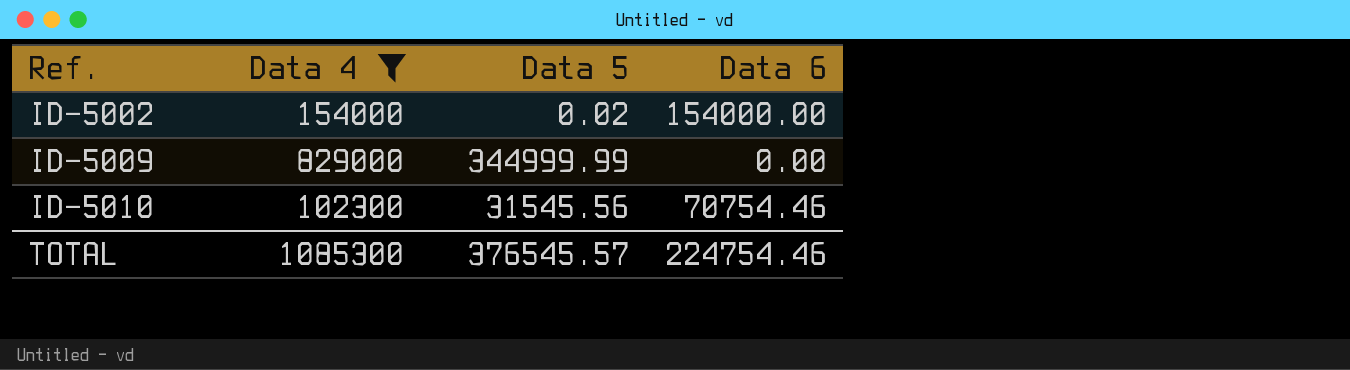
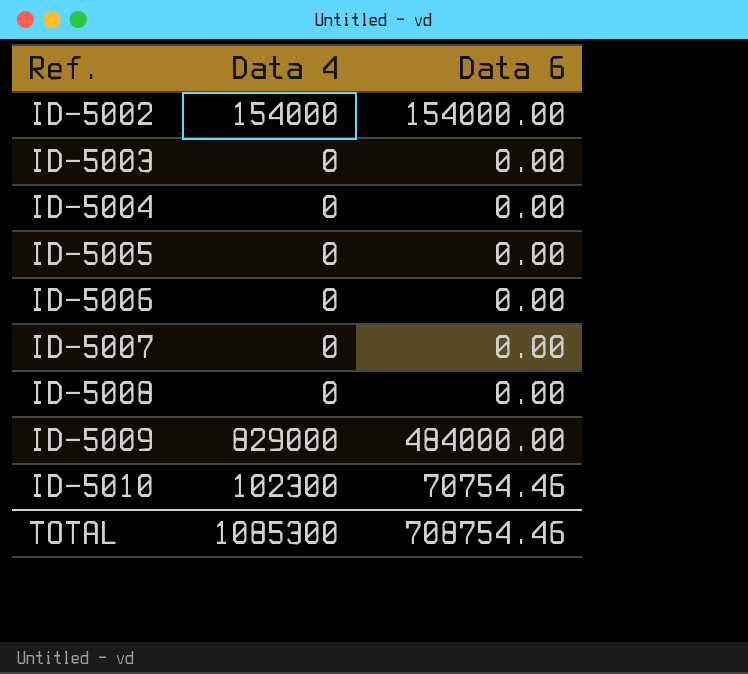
filter: Data 4 != 0 -> none
column Data 5 | position: 3 -> none
ID-5009 | Data 6: 0.00 -> 484000.00
TOTAL | Data 6: 224754.46 -> 708754.46

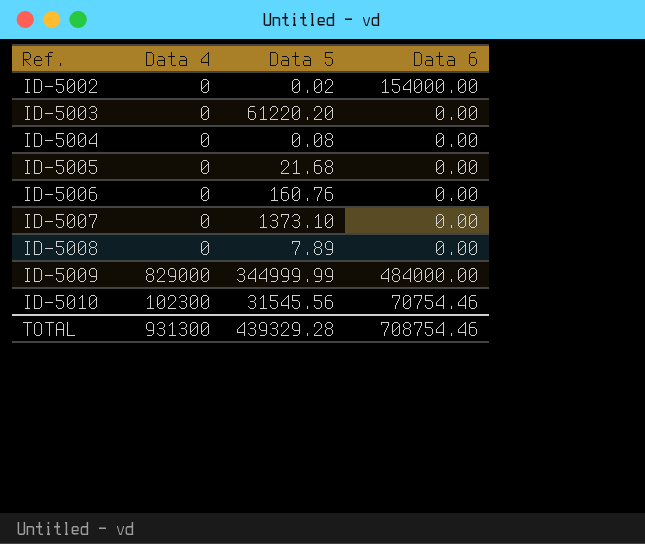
column Data 5 | position: none -> 3
ID-5002 | Data 4: 154000 -> 0
TOTAL | Data 4: 1085300 -> 931300

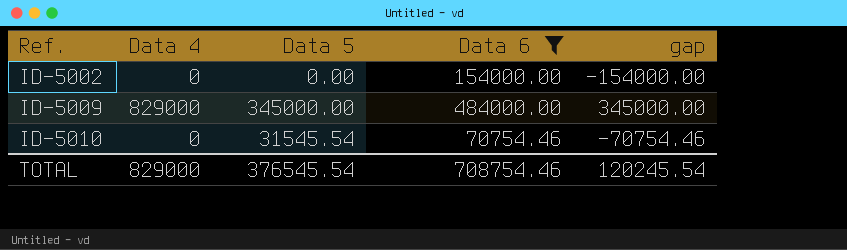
filter: none -> Data 6 != 0.00
column gap | formula: none -> [Data 4] - [Data 6]
ID-5002 | Data 5: 0.02 -> 0.00
ID-5009 | Data 5: 344999.99 -> 345000.00
ID-5010 | Data 4: 102300 -> 0
ID-5010 | Data 5: 31545.56 -> 31545.54
TOTAL | Data 4: 931300 -> 829000
TOTAL | Data 5: 439329.28 -> 376545.54

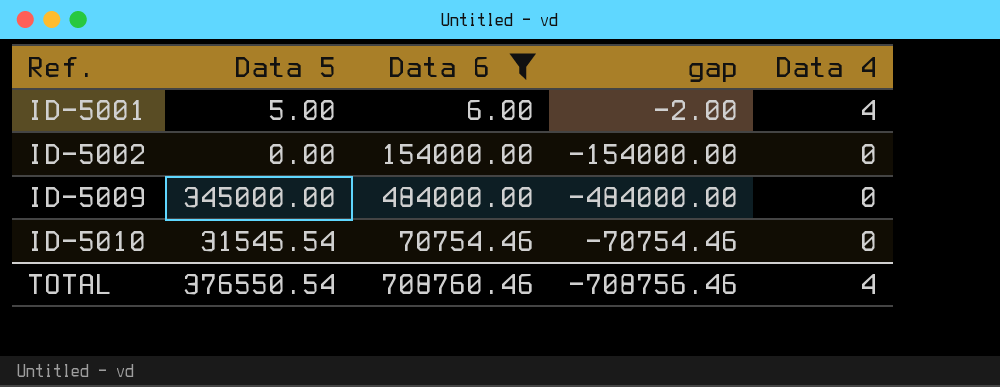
column Data 4 | position: 2 -> 5
row ID-5001: none -> 5.00 | 6.00 | -2.00 | 4
ID-5009 | gap: 345000.00 -> -484000.00
ID-5009 | Data 4: 829000 -> 0
TOTAL | Data 5: 376545.54 -> 376550.54
TOTAL | Data 6: 708754.46 -> 708760.46
TOTAL | gap: 120245.54 -> -708756.46
TOTAL | Data 4: 829000 -> 4

